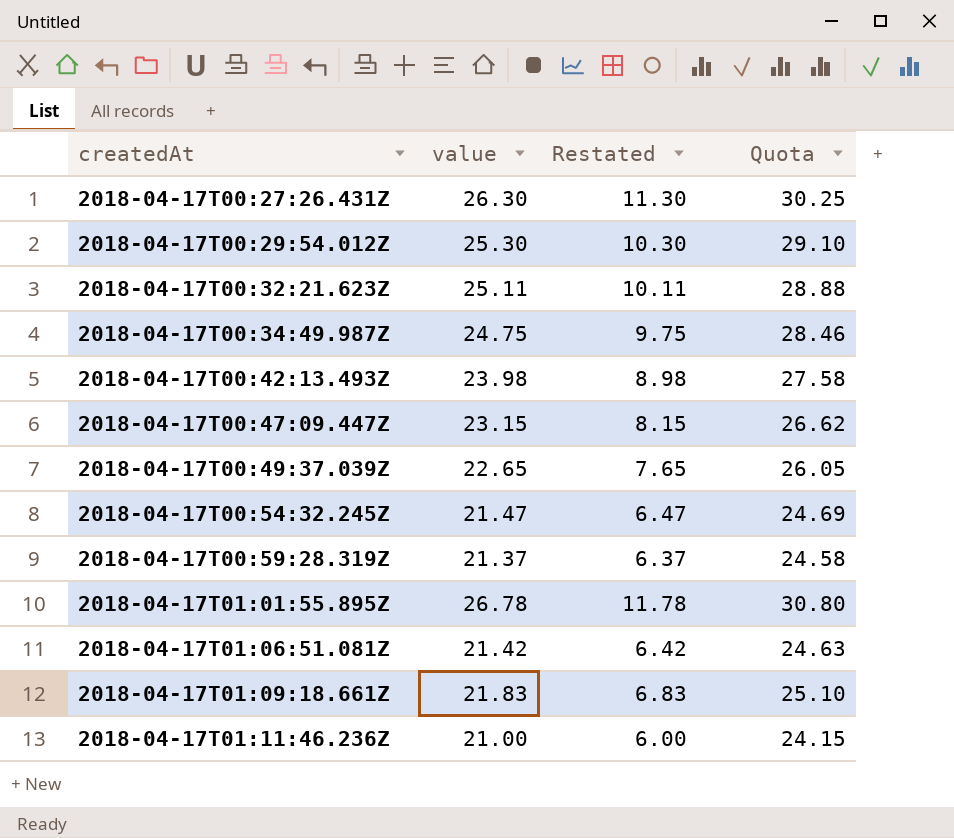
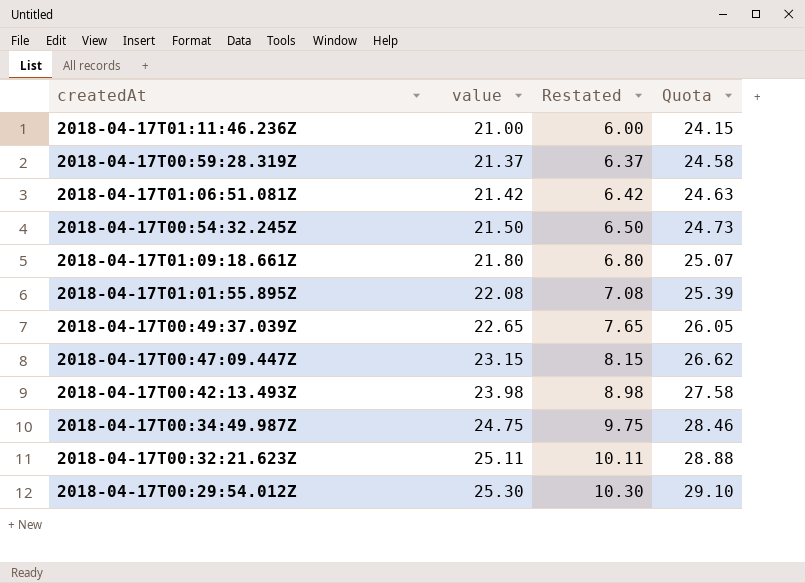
row order: createdAt ascending -> value ascending
row 2018-04-17T00:27:26.431Z: 26.30 | 11.30 | 30.25 -> none
2018-04-17T00:54:32.245Z | value: 21.47 -> 21.50
2018-04-17T00:54:32.245Z | Restated: 6.47 -> 6.50
2018-04-17T00:54:32.245Z | Quota: 24.69 -> 24.73
2018-04-17T01:09:18.661Z | value: 21.83 -> 21.80
2018-04-17T01:09:18.661Z | Restated: 6.83 -> 6.80
2018-04-17T01:09:18.661Z | Quota: 25.10 -> 25.07
2018-04-17T01:01:55.895Z | value: 26.78 -> 22.08
2018-04-17T01:01:55.895Z | Restated: 11.78 -> 7.08
2018-04-17T01:01:55.895Z | Quota: 30.80 -> 25.39

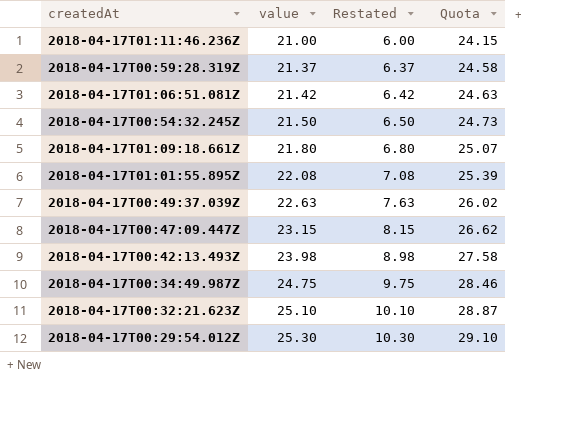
2018-04-17T00:49:37.039Z | value: 22.65 -> 22.63
2018-04-17T00:49:37.039Z | Restated: 7.65 -> 7.63
2018-04-17T00:49:37.039Z | Quota: 26.05 -> 26.02
2018-04-17T00:32:21.623Z | value: 25.11 -> 25.10
2018-04-17T00:32:21.623Z | Restated: 10.11 -> 10.10
2018-04-17T00:32:21.623Z | Quota: 28.88 -> 28.87

